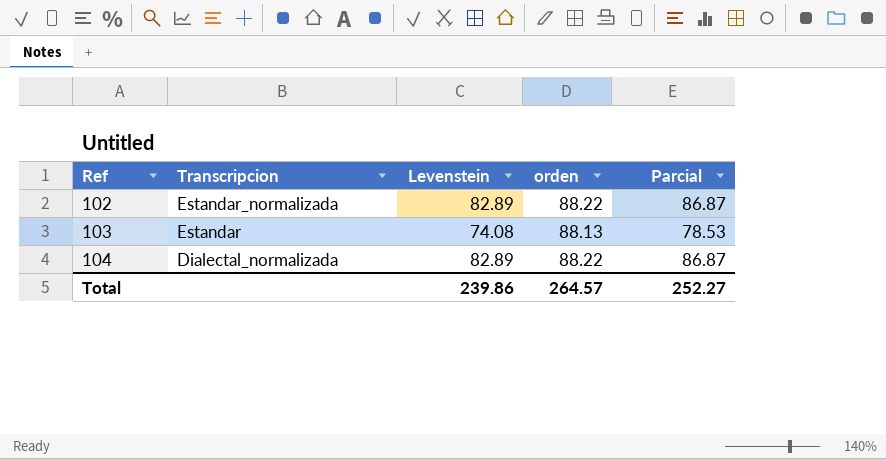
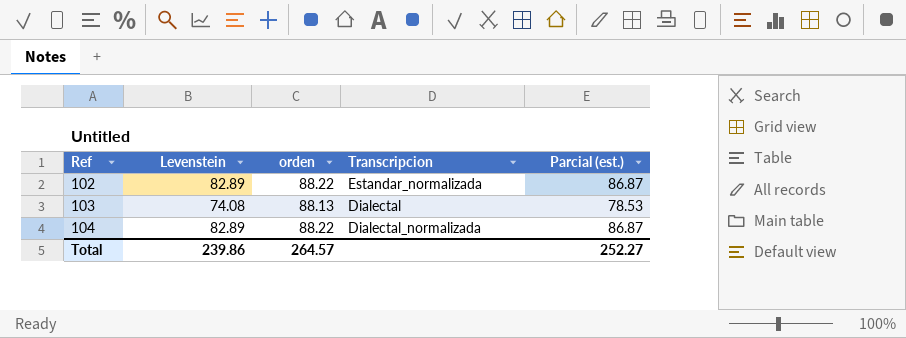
column Transcripcion | position: 2 -> 4
column name: Parcial -> Parcial (est.)
103 | Transcripcion: Estandar -> Dialectal

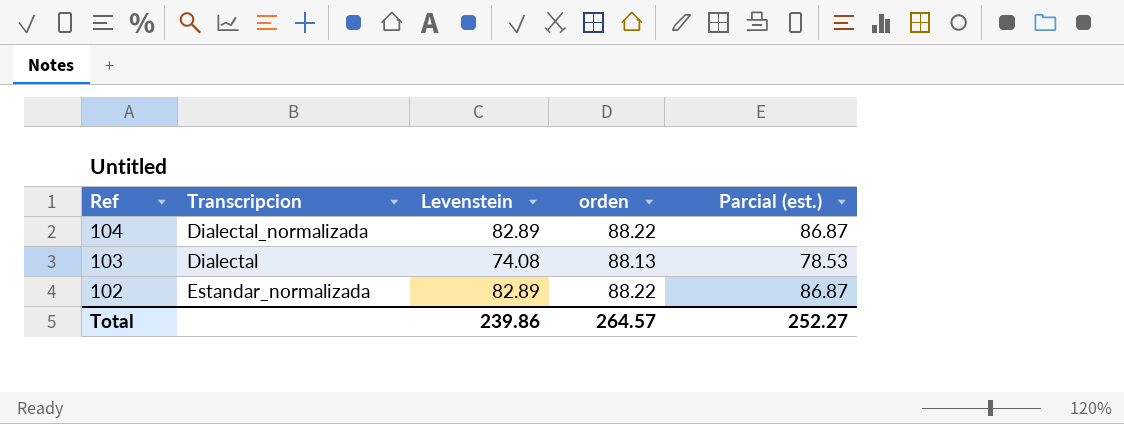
row order: Ref ascending -> Ref descending
column Transcripcion | position: 4 -> 2

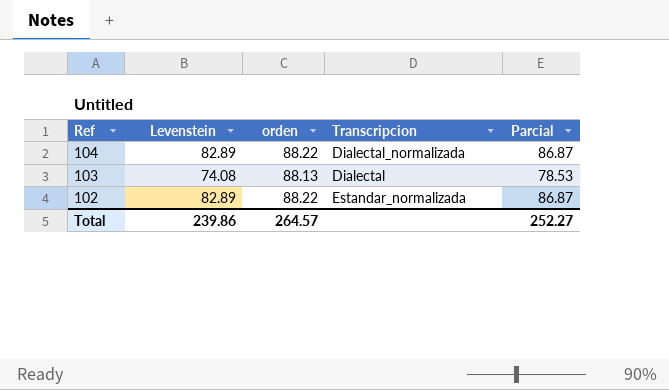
column Transcripcion | position: 2 -> 4
column name: Parcial (est.) -> Parcial

